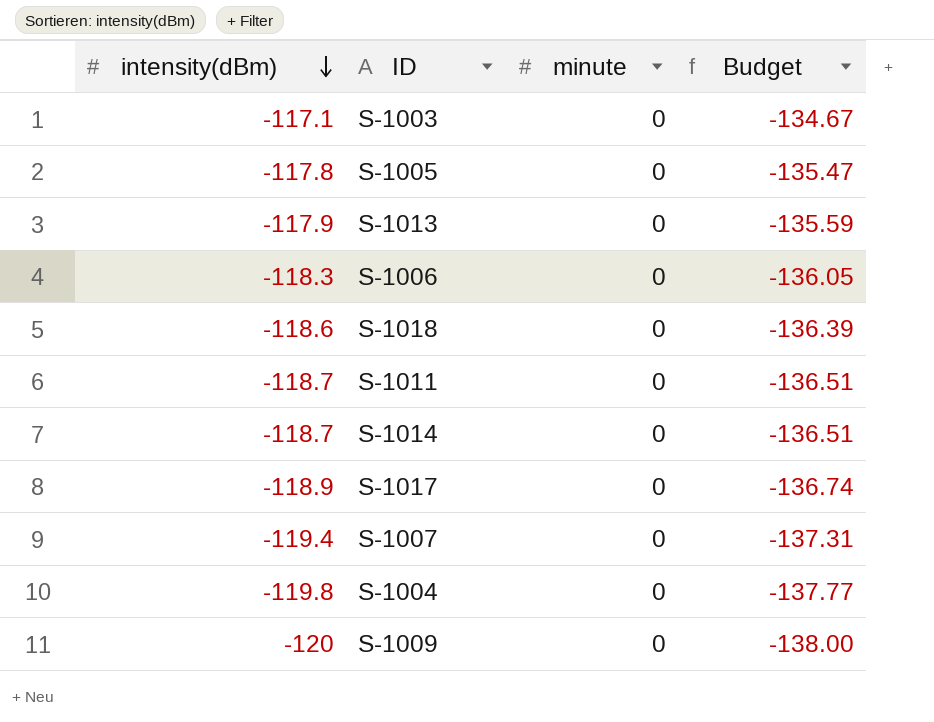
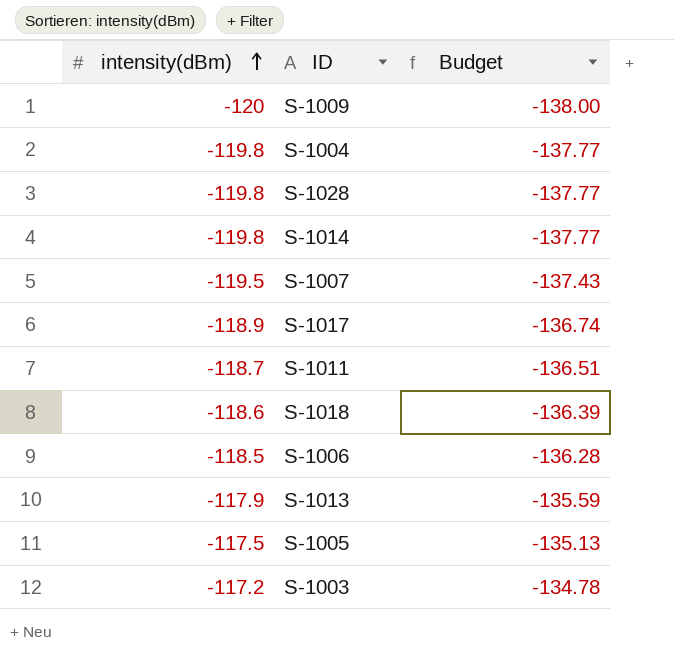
row order: intensity(dBm) descending -> intensity(dBm) ascending
column minute | position: 3 -> none
row S-1028: none -> -119.8 | -137.77
S-1014 | intensity(dBm): -118.7 -> -119.8
S-1014 | Budget: -136.51 -> -137.77
S-1007 | intensity(dBm): -119.4 -> -119.5
S-1007 | Budget: -137.31 -> -137.43
S-1006 | intensity(dBm): -118.3 -> -118.5
S-1006 | Budget: -136.05 -> -136.28
S-1005 | intensity(dBm): -117.8 -> -117.5
S-1005 | Budget: -135.47 -> -135.13
S-1003 | intensity(dBm): -117.1 -> -117.2
S-1003 | Budget: -134.67 -> -134.78

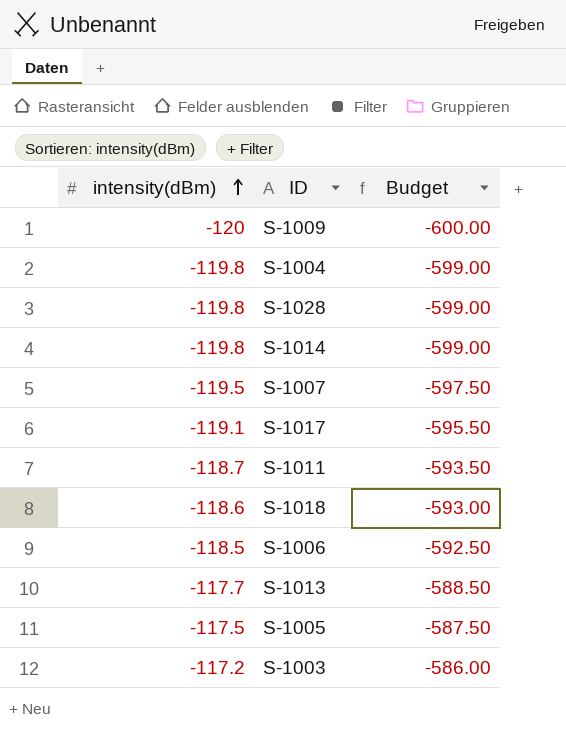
column Budget | formula: [intensity(dBm)] * 1.15 -> [intensity(dBm)] * 5
S-1017 | intensity(dBm): -118.9 -> -119.1
S-1013 | intensity(dBm): -117.9 -> -117.7

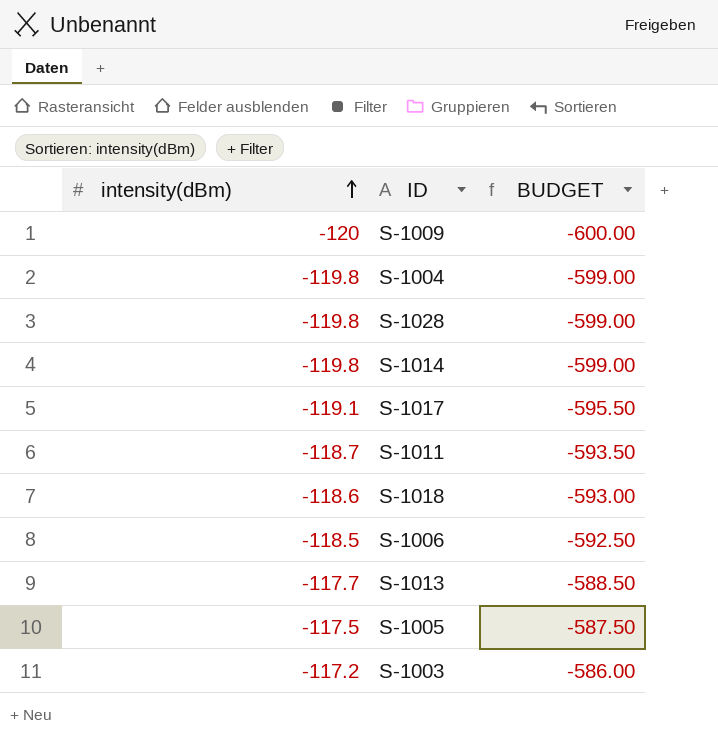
column name: Budget -> BUDGET
row S-1007: -119.5 | -597.50 -> none

